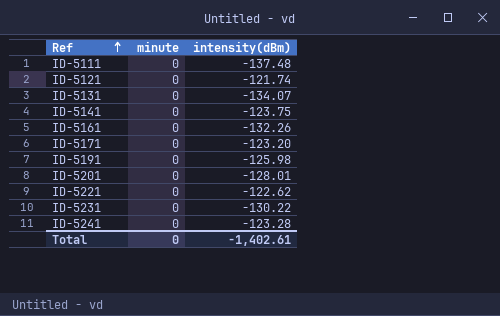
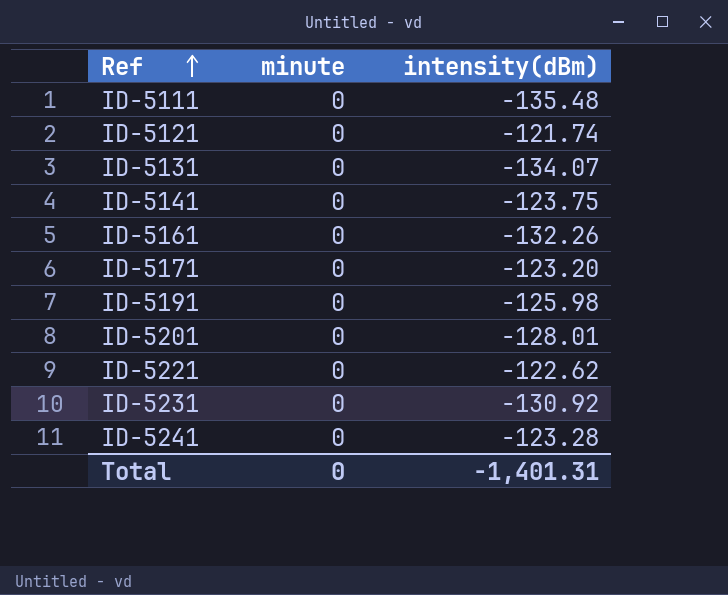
ID-5111 | intensity(dBm): -137.48 -> -135.48
ID-5231 | intensity(dBm): -130.22 -> -130.92
Total | intensity(dBm): -1,402.61 -> -1,401.31

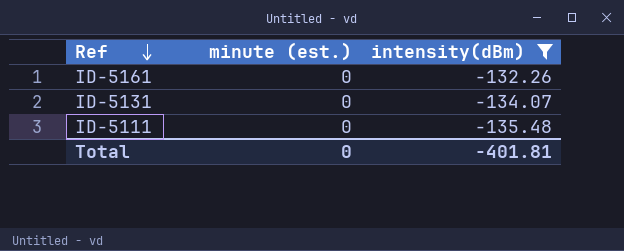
filter: none -> intensity(dBm) <= -132.26
row order: Ref ascending -> Ref descending
column name: minute -> minute (est.)
Total | intensity(dBm): -1,401.31 -> -401.81

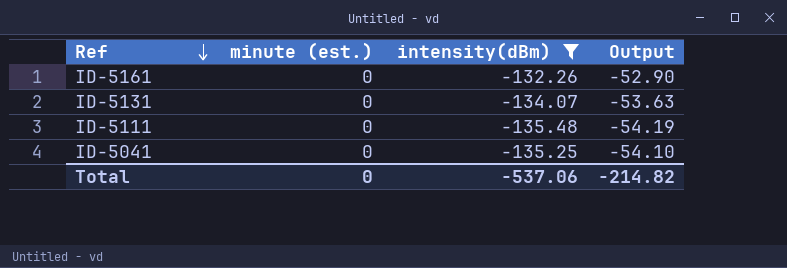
column Output | formula: none -> [intensity(dBm)] * 0.4
row ID-5041: none -> 0 | -135.25 | -54.10
Total | intensity(dBm): -401.81 -> -537.06

